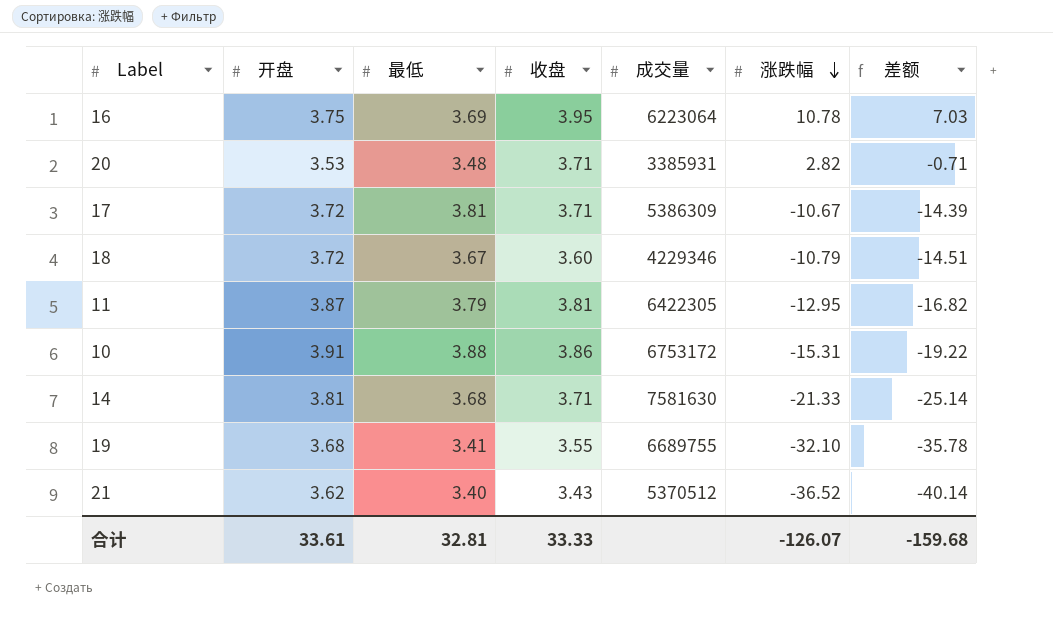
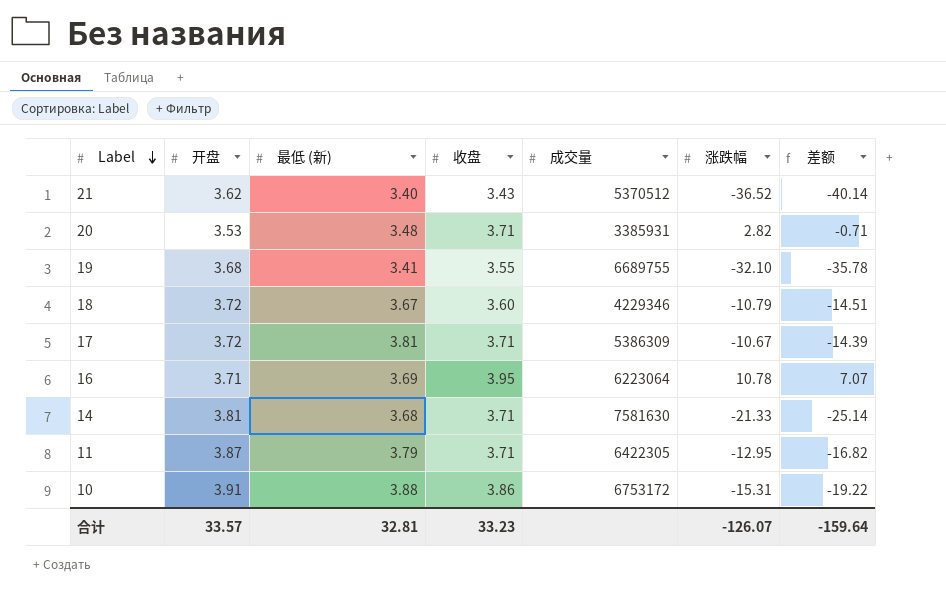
row order: 涨跌幅 descending -> Label descending
column name: 最低 -> 最低 (新)
16 | 开盘: 3.75 -> 3.71
16 | 差额: 7.03 -> 7.07
11 | 收盘: 3.81 -> 3.71
合计 | 开盘: 33.61 -> 33.57
合计 | 收盘: 33.33 -> 33.23
合计 | 差额: -159.68 -> -159.64

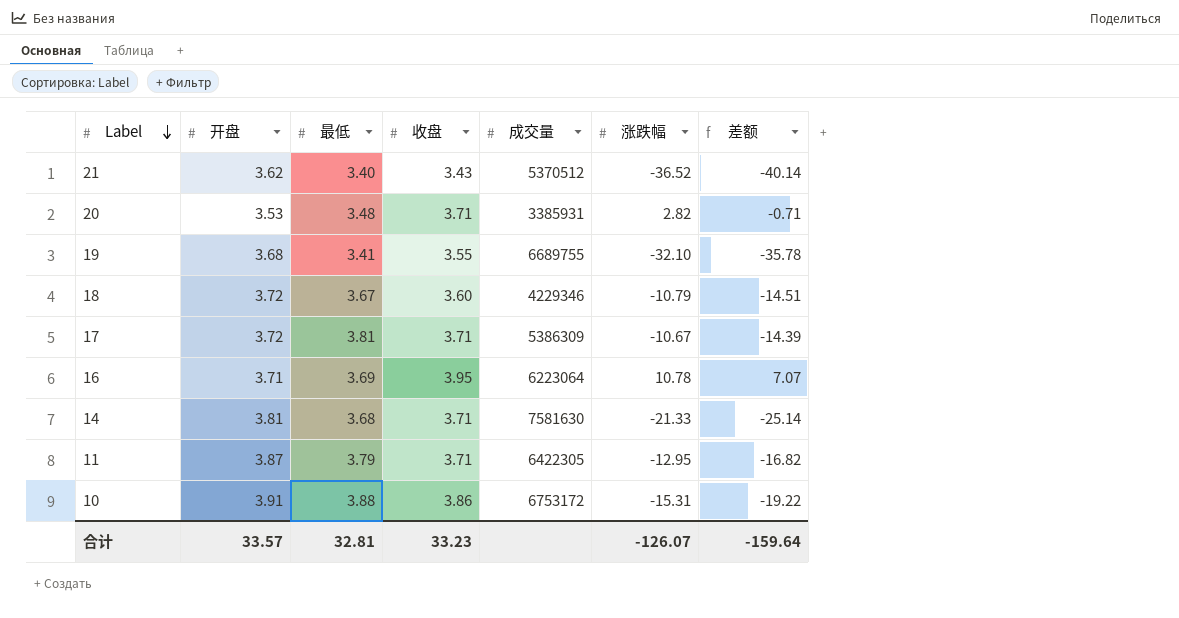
column name: 最低 (新) -> 最低

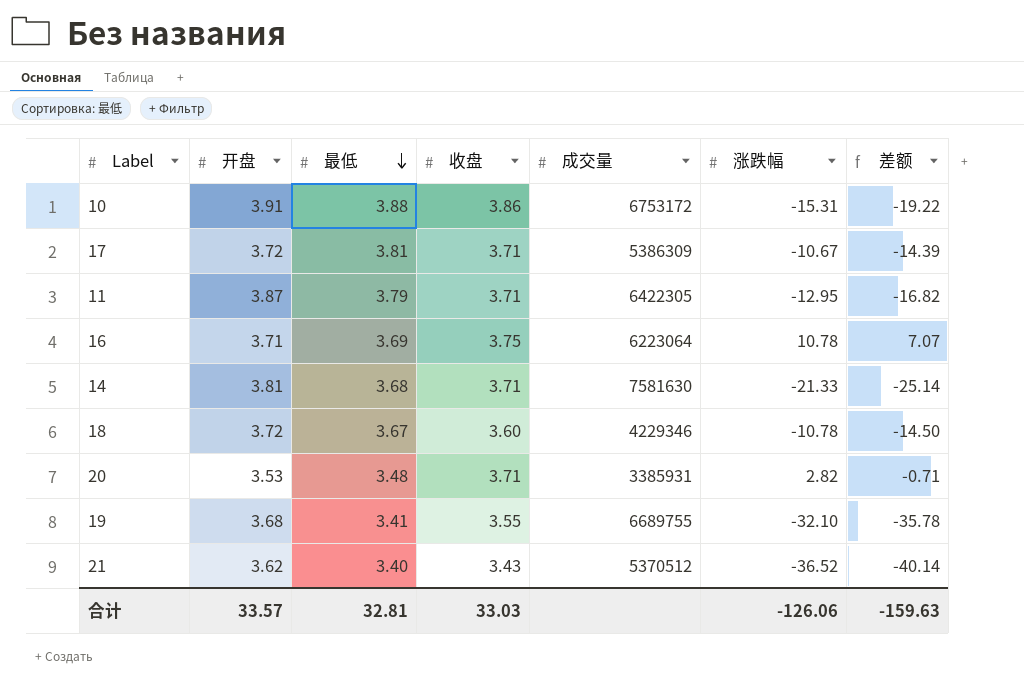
row order: Label descending -> 最低 descending
16 | 收盘: 3.95 -> 3.75
18 | 涨跌幅: -10.79 -> -10.78
18 | 差额: -14.51 -> -14.50
合计 | 收盘: 33.23 -> 33.03
合计 | 涨跌幅: -126.07 -> -126.06
合计 | 差额: -159.64 -> -159.63

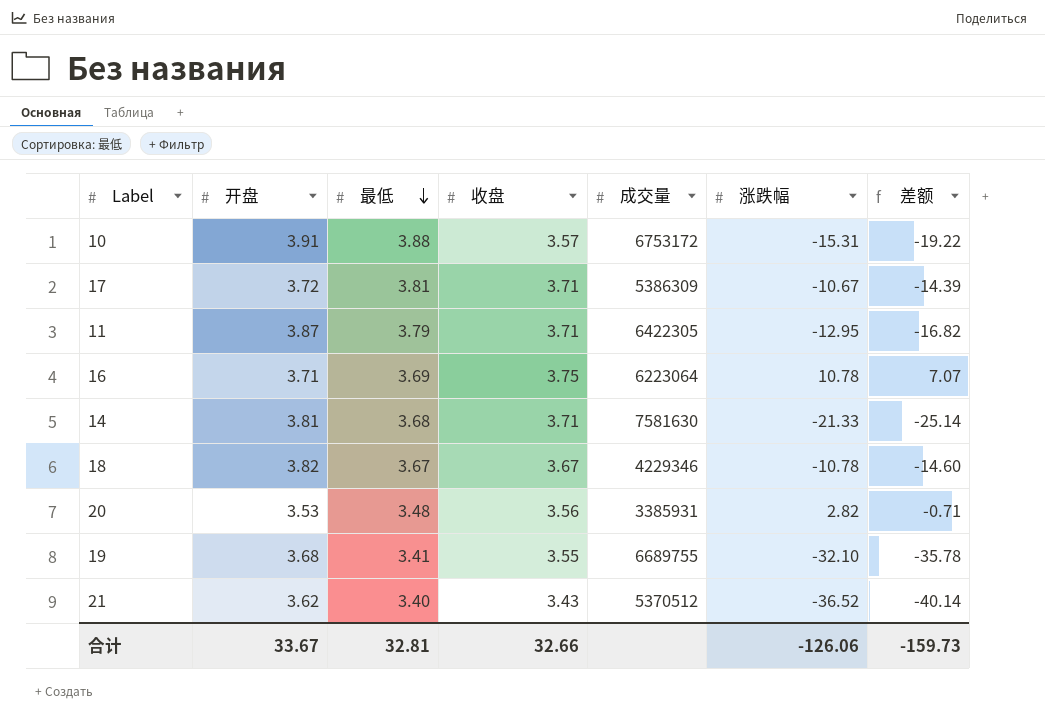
10 | 收盘: 3.86 -> 3.57
18 | 开盘: 3.72 -> 3.82
18 | 收盘: 3.60 -> 3.67
18 | 差额: -14.50 -> -14.60
20 | 收盘: 3.71 -> 3.56
合计 | 开盘: 33.57 -> 33.67
合计 | 收盘: 33.03 -> 32.66
合计 | 差额: -159.63 -> -159.73

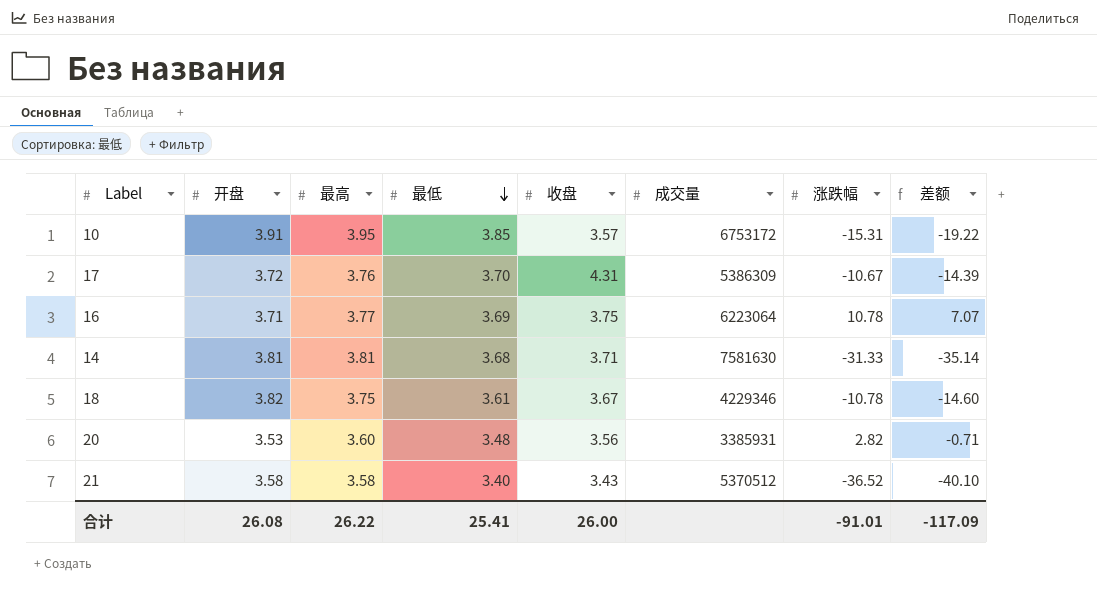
column 最高 | position: none -> 3
row 11: 3.87 | 3.79 | 3.71 | 6422305 | -12.95 | -16.82 -> none
row 19: 3.68 | 3.41 | 3.55 | 6689755 | -32.10 | -35.78 -> none
10 | 最低: 3.88 -> 3.85
17 | 最低: 3.81 -> 3.70
17 | 收盘: 3.71 -> 4.31
14 | 涨跌幅: -21.33 -> -31.33
14 | 差额: -25.14 -> -35.14
18 | 最低: 3.67 -> 3.61
21 | 开盘: 3.62 -> 3.58
21 | 差额: -40.14 -> -40.10
合计 | 开盘: 33.67 -> 26.08
合计 | 最低: 32.81 -> 25.41
合计 | 收盘: 32.66 -> 26.00
合计 | 涨跌幅: -126.06 -> -91.01
合计 | 差额: -159.73 -> -117.09

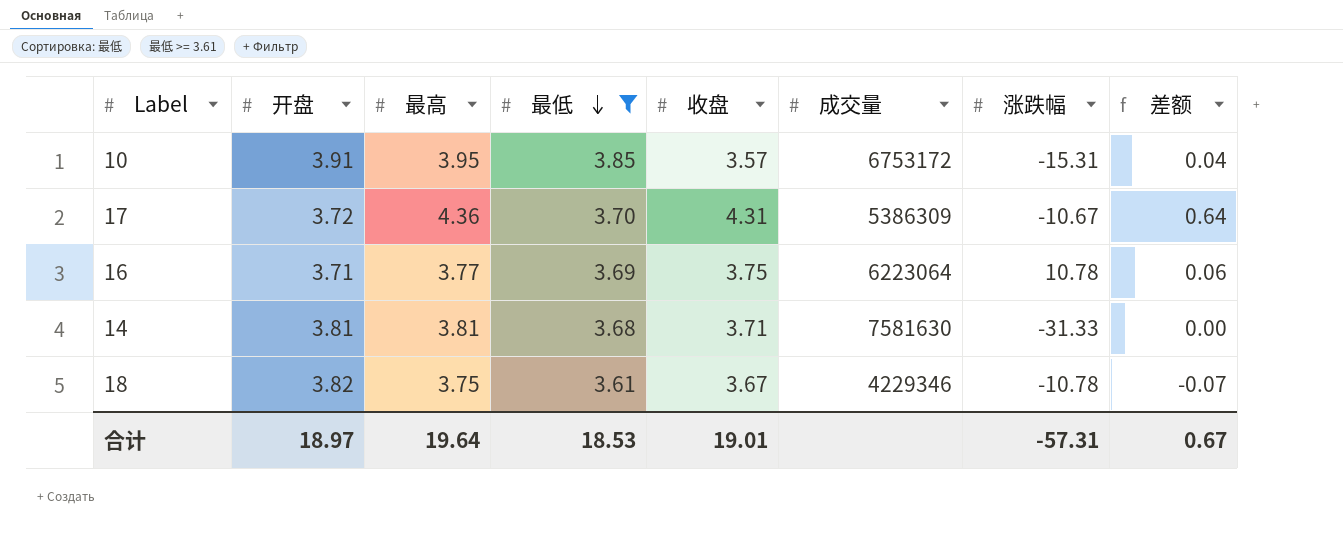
filter: none -> 最低 >= 3.61
column 差额 | formula: [涨跌幅] - [开盘] -> [最高] - [开盘]
17 | 最高: 3.76 -> 4.36
合计 | 开盘: 26.08 -> 18.97
合计 | 最高: 26.22 -> 19.64
合计 | 最低: 25.41 -> 18.53
合计 | 收盘: 26.00 -> 19.01
合计 | 涨跌幅: -91.01 -> -57.31
合计 | 差额: -117.09 -> 0.67

